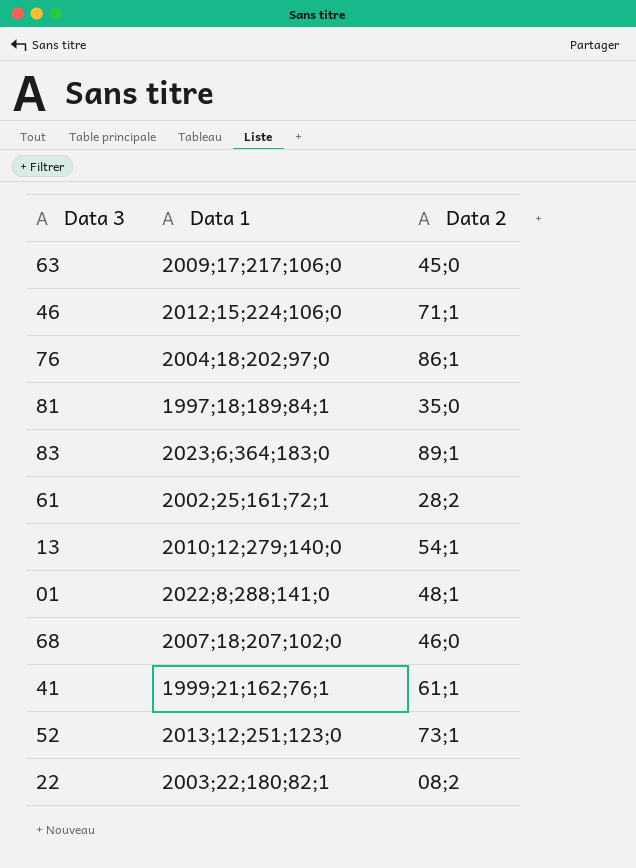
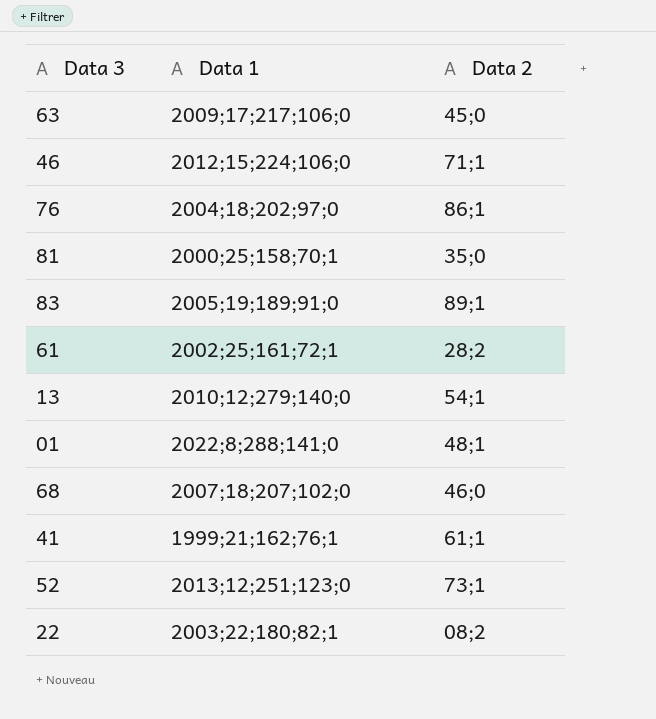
81 | Data 1: 1997;18;189;84;1 -> 2000;25;158;70;1
83 | Data 1: 2023;6;364;183;0 -> 2005;19;189;91;0

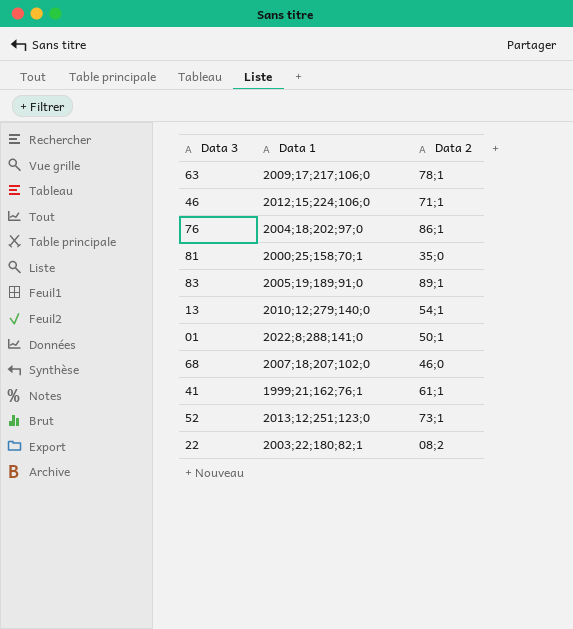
row 61: 2002;25;161;72;1 | 28;2 -> none
63 | Data 2: 45;0 -> 78;1
01 | Data 2: 48;1 -> 50;1

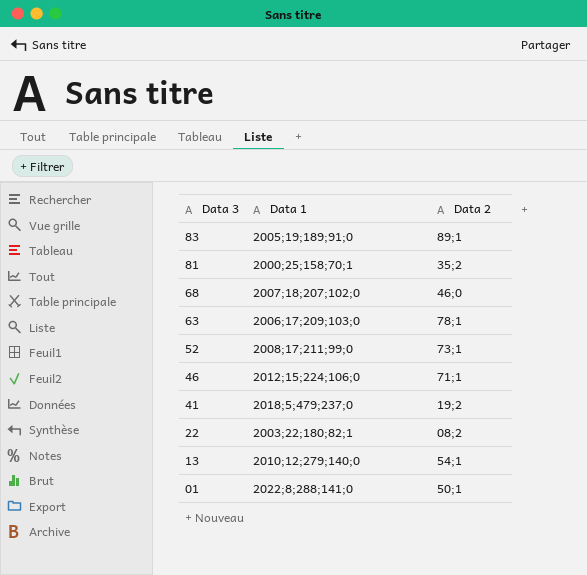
row order: none -> Data 3 descending
row 76: 2004;18;202;97;0 | 86;1 -> none
81 | Data 2: 35;0 -> 35;2
63 | Data 1: 2009;17;217;106;0 -> 2006;17;209;103;0
52 | Data 1: 2013;12;251;123;0 -> 2008;17;211;99;0
41 | Data 1: 1999;21;162;76;1 -> 2018;5;479;237;0
41 | Data 2: 61;1 -> 19;2

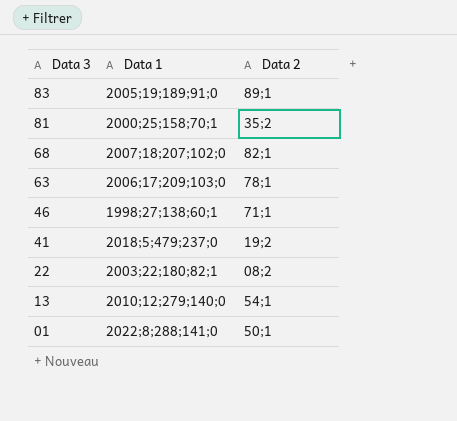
row 52: 2008;17;211;99;0 | 73;1 -> none
68 | Data 2: 46;0 -> 82;1
46 | Data 1: 2012;15;224;106;0 -> 1998;27;138;60;1

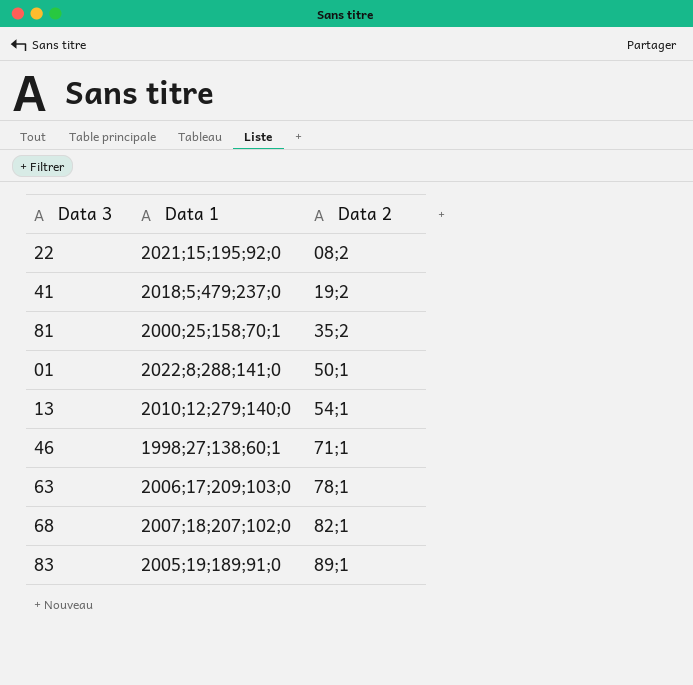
row order: Data 3 descending -> Data 2 ascending
22 | Data 1: 2003;22;180;82;1 -> 2021;15;195;92;0

